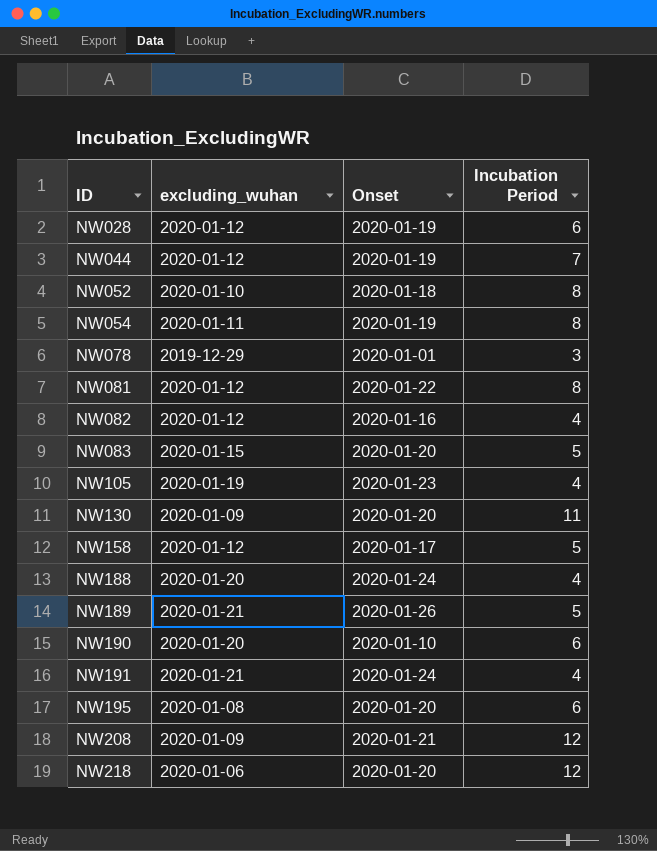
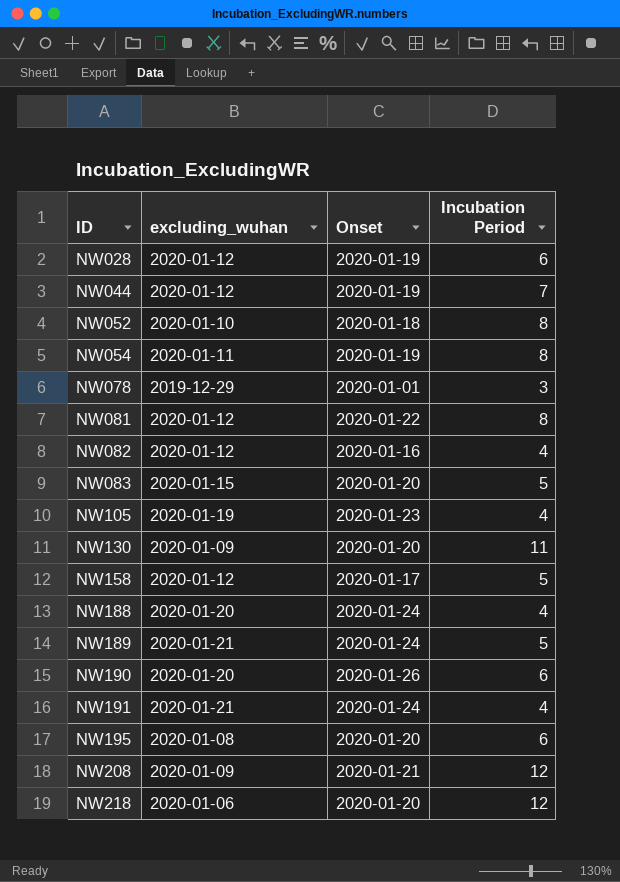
NW189 | Onset: 2020-01-26 -> 2020-01-24
NW190 | Onset: 2020-01-10 -> 2020-01-26

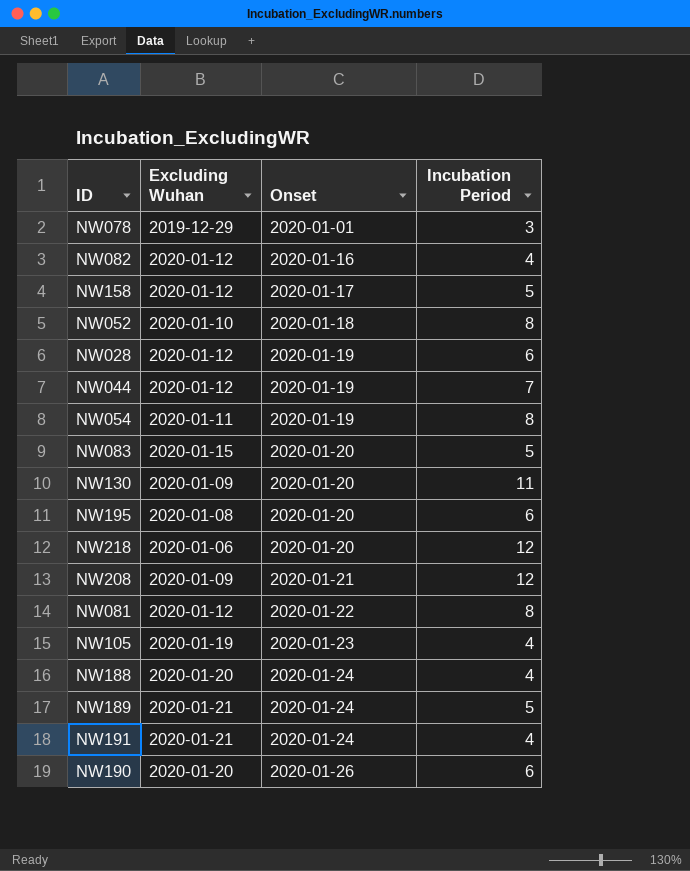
row order: ID ascending -> Onset ascending
column name: excluding_wuhan -> Excluding Wuhan

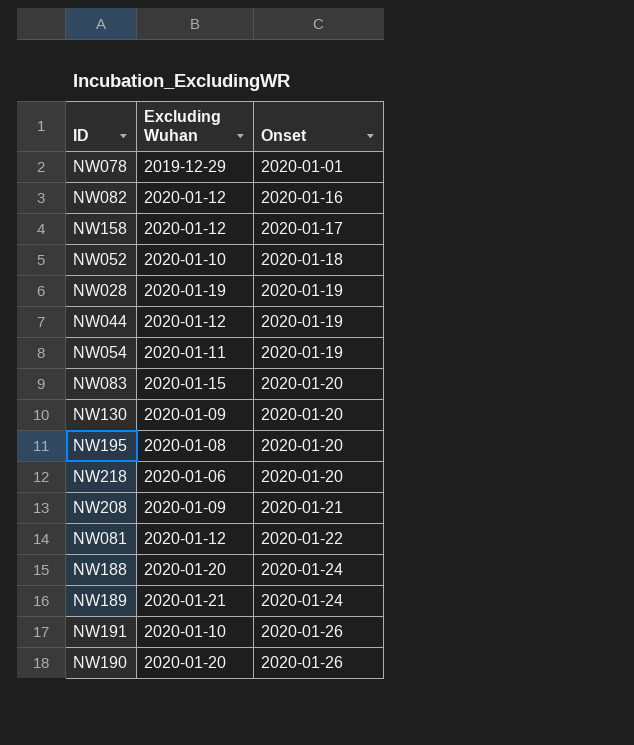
column Incubation Period | position: 4 -> none
row NW105: 2020-01-19 | 2020-01-23 | 4 -> none
NW028 | Excluding Wuhan: 2020-01-12 -> 2020-01-19
NW191 | Excluding Wuhan: 2020-01-21 -> 2020-01-10
NW191 | Onset: 2020-01-24 -> 2020-01-26

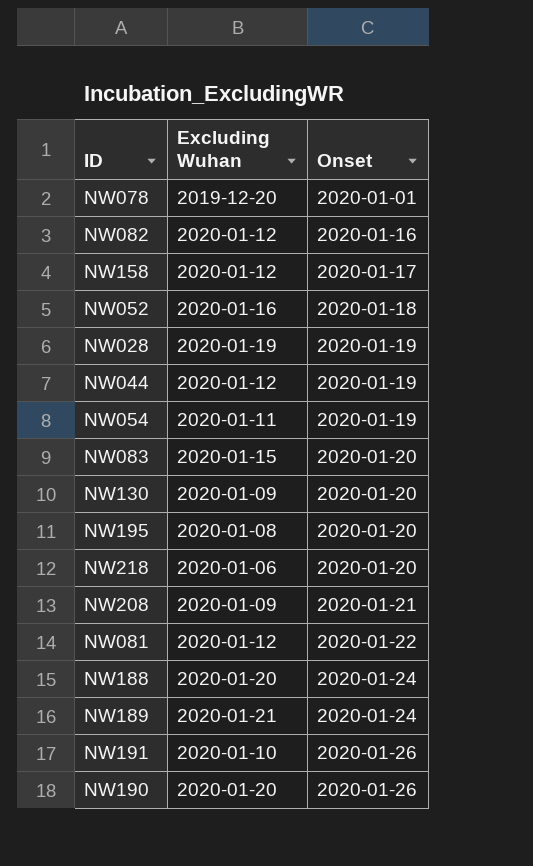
NW078 | Excluding Wuhan: 2019-12-29 -> 2019-12-20
NW052 | Excluding Wuhan: 2020-01-10 -> 2020-01-16

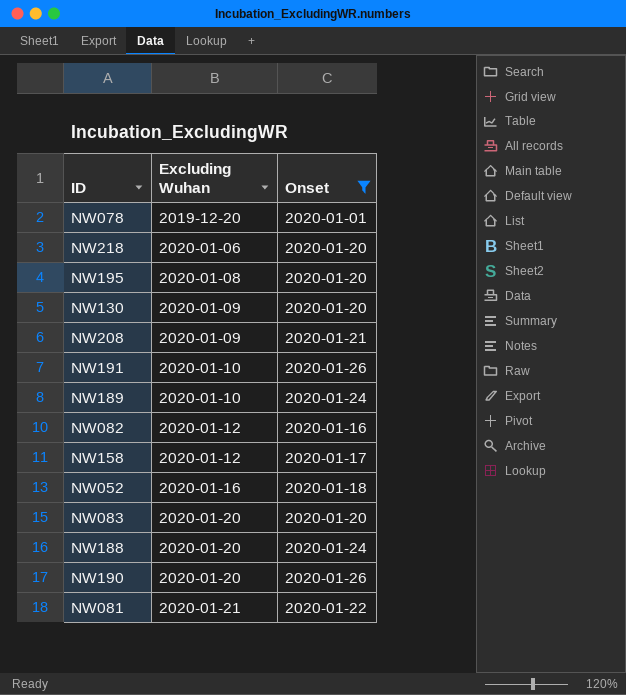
filter: none -> Onset != 2020-01-19
row order: Onset ascending -> Excluding Wuhan ascending
NW189 | Excluding Wuhan: 2020-01-21 -> 2020-01-10
NW083 | Excluding Wuhan: 2020-01-15 -> 2020-01-20
NW081 | Excluding Wuhan: 2020-01-12 -> 2020-01-21

